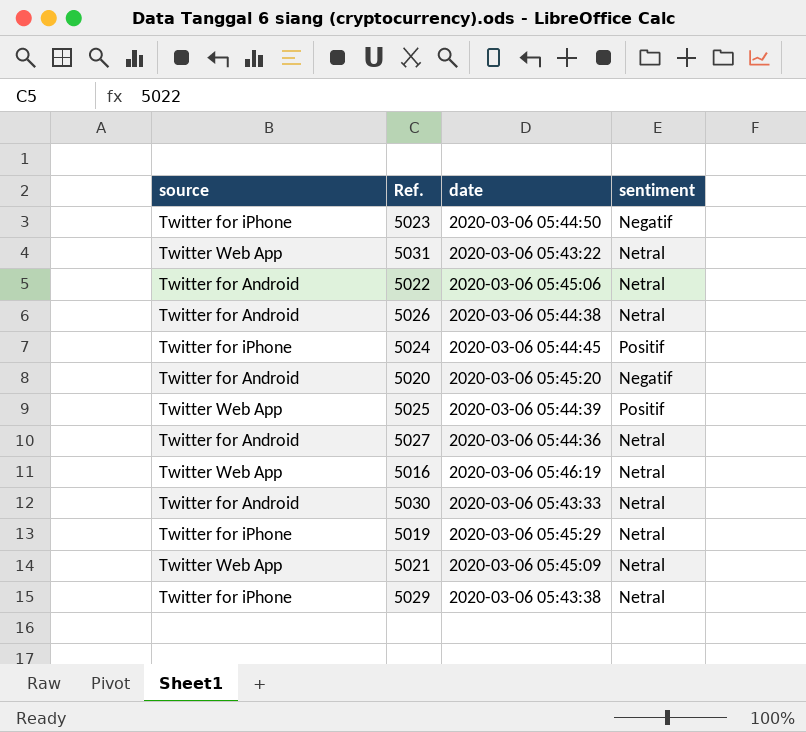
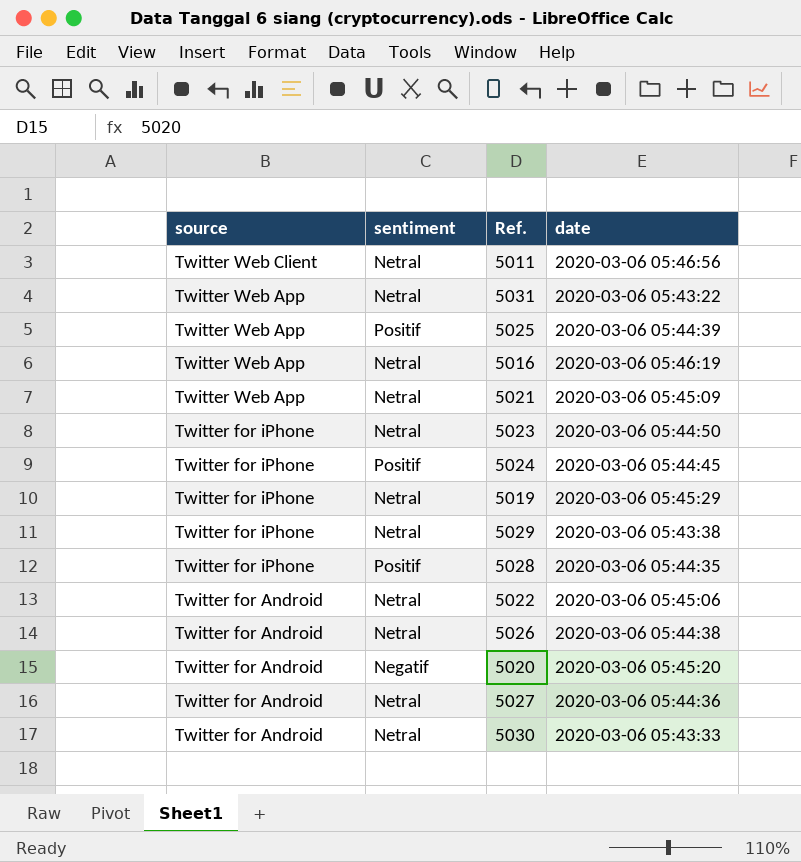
row order: none -> source descending
column sentiment | position: 4 -> 2
row 5011: none -> Twitter Web Client | Netral | 2020-03-06 05:46:56
5023 | sentiment: Negatif -> Netral
row 5028: none -> Twitter for iPhone | Positif | 2020-03-06 05:44:35

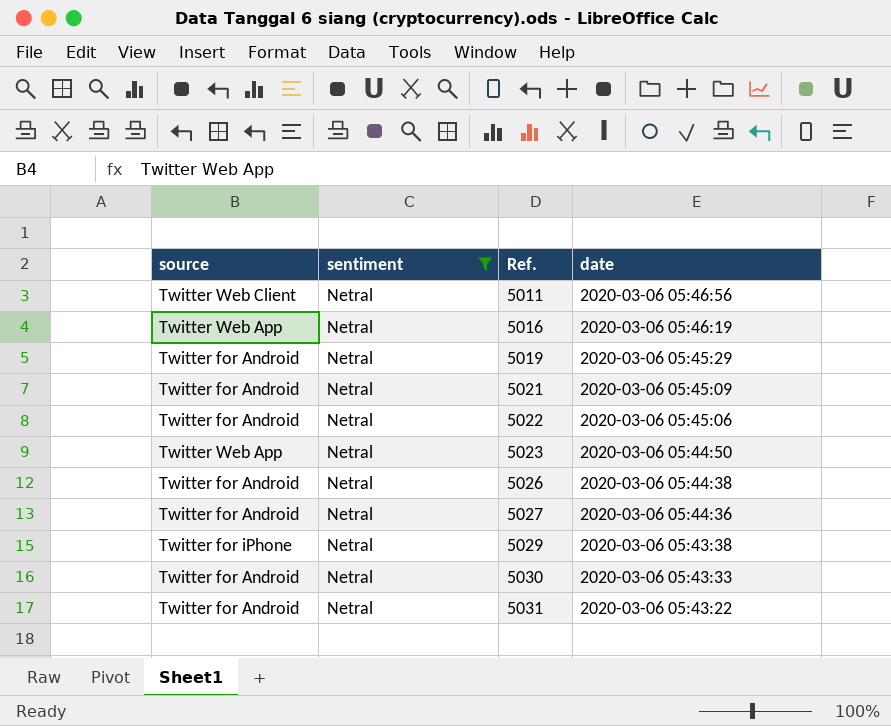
filter: none -> sentiment = Netral
row order: source descending -> Ref. ascending
5019 | source: Twitter for iPhone -> Twitter for Android
5021 | source: Twitter Web App -> Twitter for Android
5023 | source: Twitter for iPhone -> Twitter Web App
5031 | source: Twitter Web App -> Twitter for Android

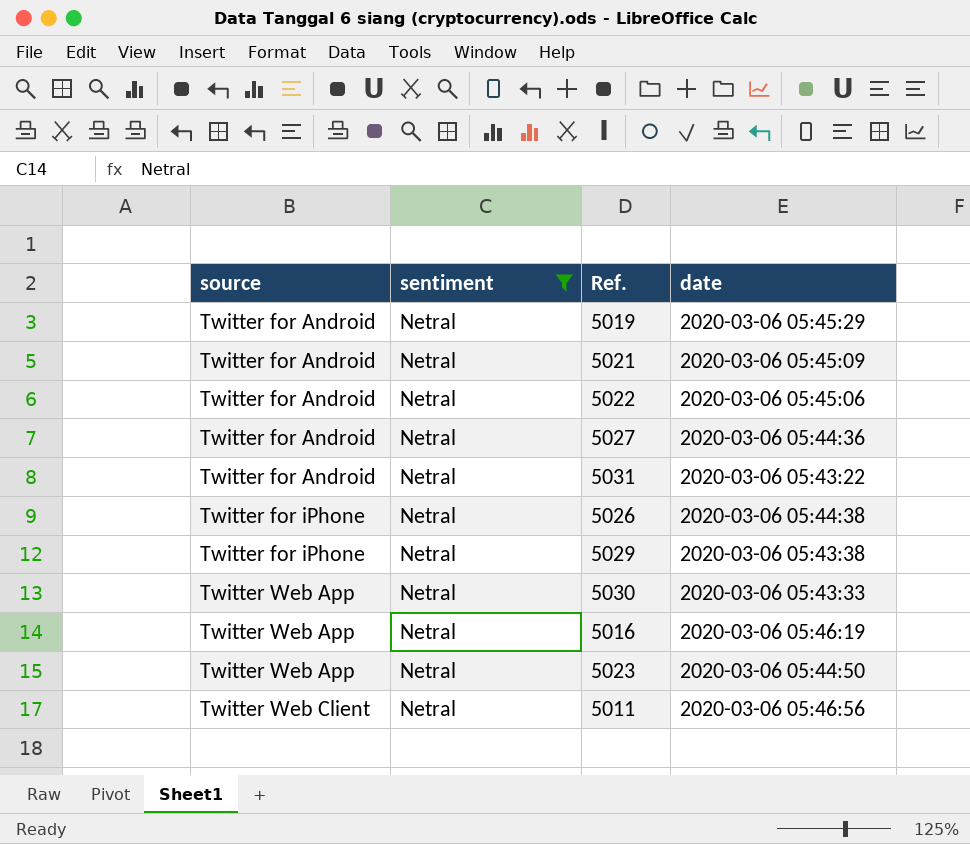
row order: Ref. ascending -> source ascending
5026 | source: Twitter for Android -> Twitter for iPhone
5030 | source: Twitter for Android -> Twitter Web App

